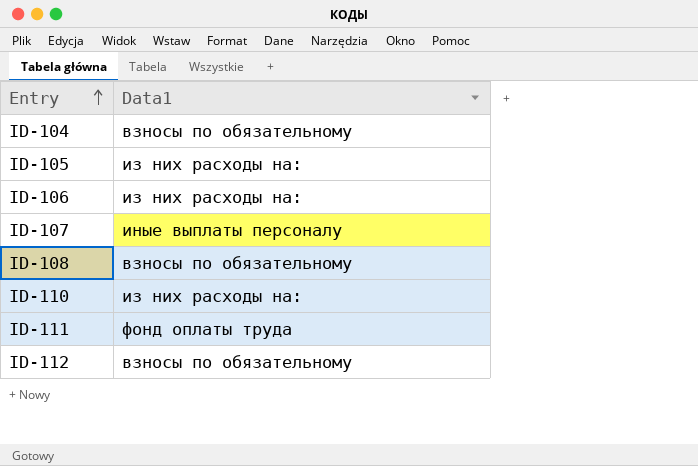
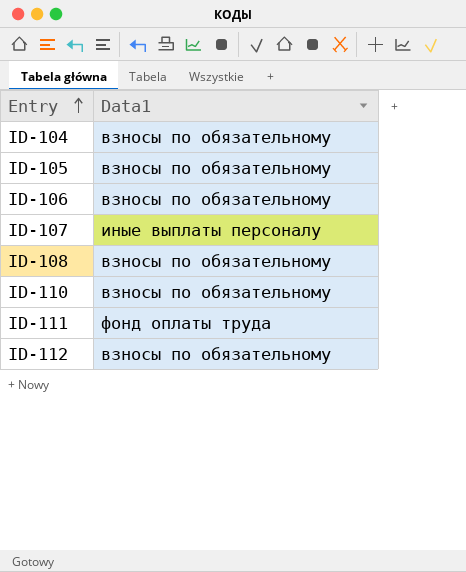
ID-105 | Data1: из них расходы на: -> взносы по обязательному
ID-106 | Data1: из них расходы на: -> взносы по обязательному
ID-110 | Data1: из них расходы на: -> взносы по обязательному

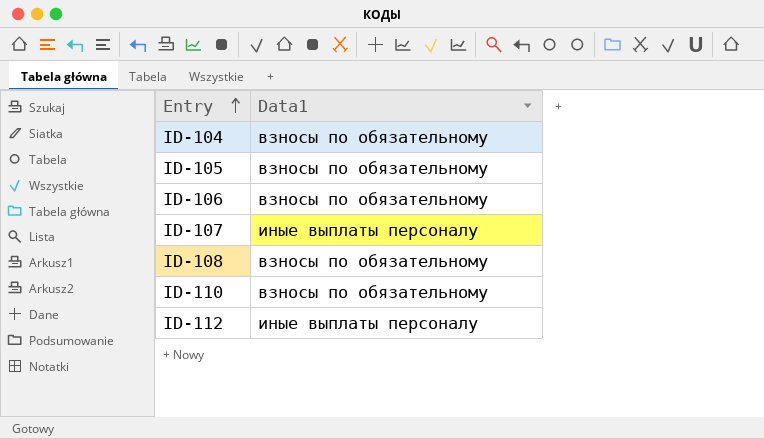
row ID-111: фонд оплаты труда -> none
ID-112 | Data1: взносы по обязательному -> иные выплаты персоналу

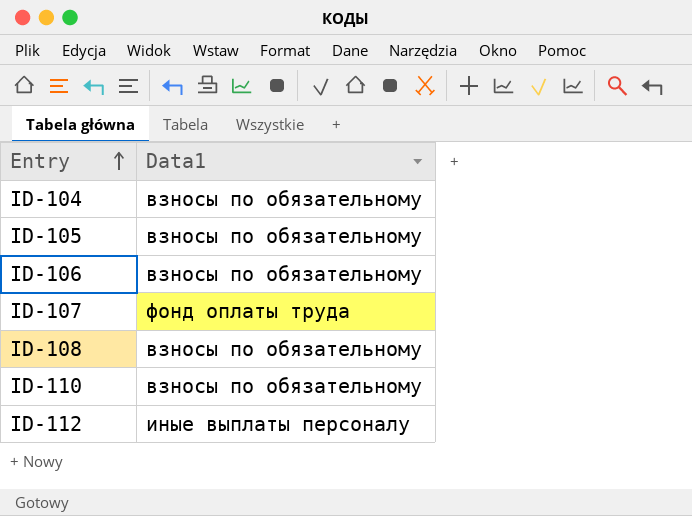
ID-107 | Data1: иные выплаты персоналу -> фонд оплаты труда

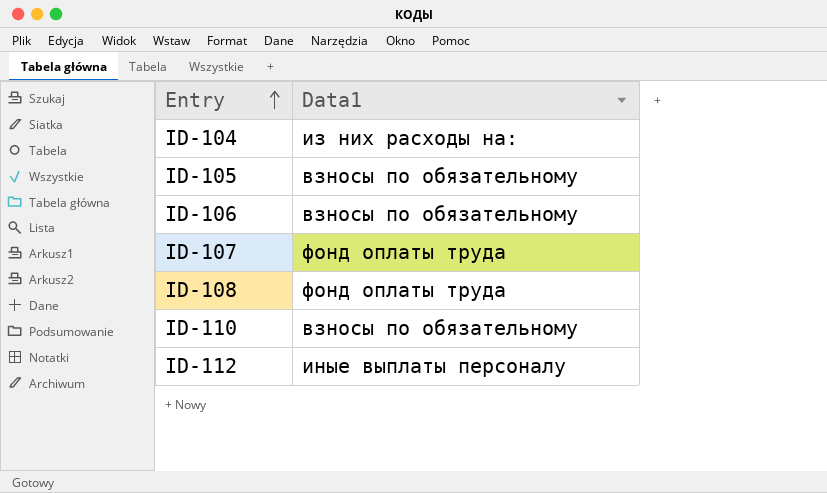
ID-104 | Data1: взносы по обязательному -> из них расходы на:
ID-108 | Data1: взносы по обязательному -> фонд оплаты труда

